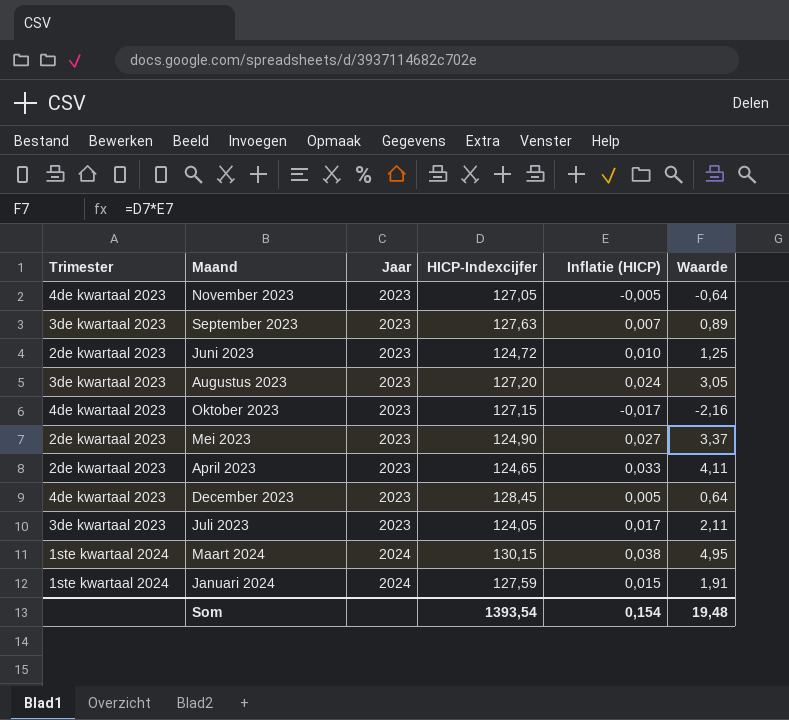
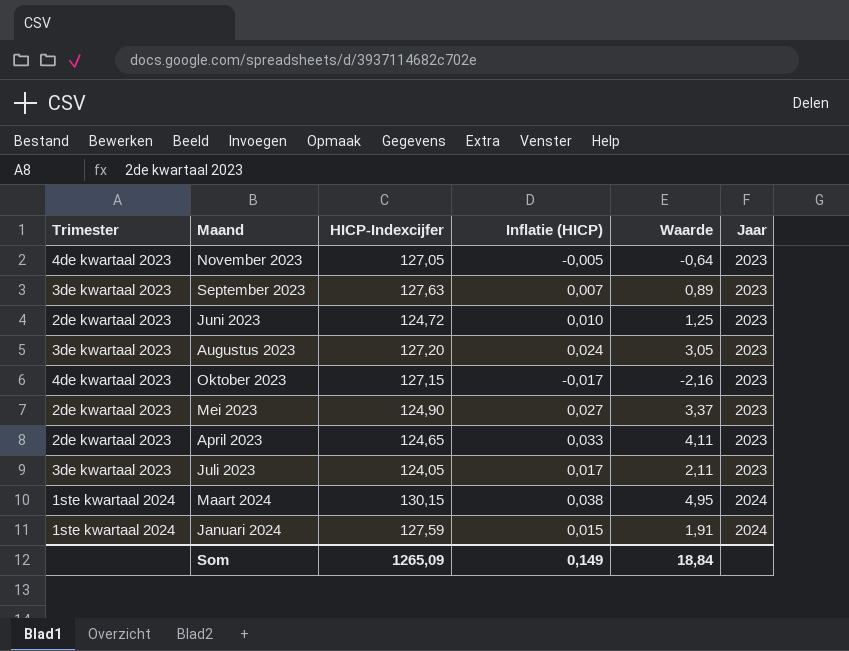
column Jaar | position: 3 -> 6
row December 2023: 4de kwartaal 2023 | 2023 | 128,45 | 0,005 | 0,64 -> none
Som | HICP-Indexcijfer: 1393,54 -> 1265,09
Som | Inflatie (HICP): 0,154 -> 0,149
Som | Waarde: 19,48 -> 18,84

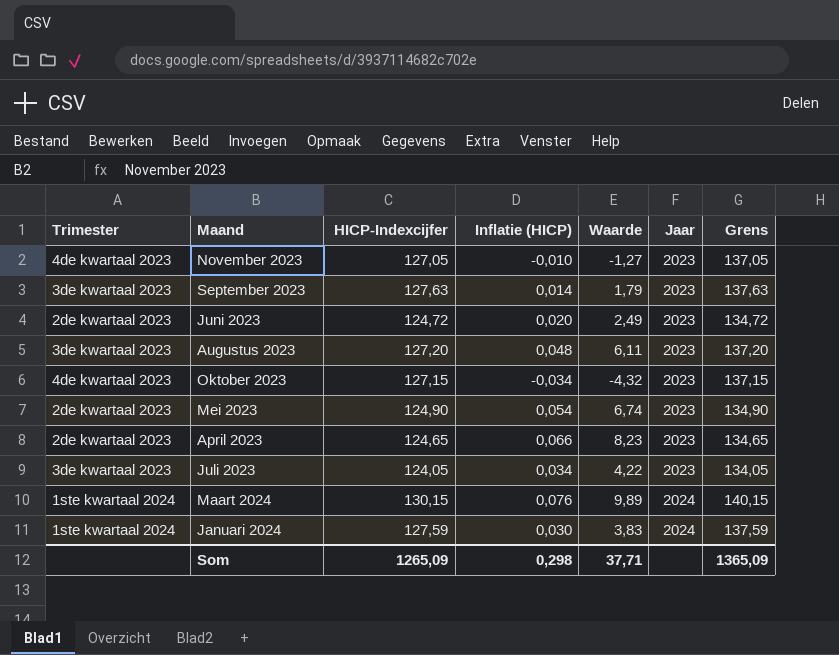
column Grens | formula: none -> [HICP-Indexcijfer] + 10
November 2023 | Inflatie (HICP): -0,005 -> -0,010
November 2023 | Waarde: -0,64 -> -1,27
September 2023 | Inflatie (HICP): 0,007 -> 0,014
September 2023 | Waarde: 0,89 -> 1,79
Juni 2023 | Inflatie (HICP): 0,010 -> 0,020
Juni 2023 | Waarde: 1,25 -> 2,49
Augustus 2023 | Inflatie (HICP): 0,024 -> 0,048
Augustus 2023 | Waarde: 3,05 -> 6,11
Oktober 2023 | Inflatie (HICP): -0,017 -> -0,034
Oktober 2023 | Waarde: -2,16 -> -4,32
Mei 2023 | Inflatie (HICP): 0,027 -> 0,054
Mei 2023 | Waarde: 3,37 -> 6,74
April 2023 | Inflatie (HICP): 0,033 -> 0,066
April 2023 | Waarde: 4,11 -> 8,23
Juli 2023 | Inflatie (HICP): 0,017 -> 0,034
Juli 2023 | Waarde: 2,11 -> 4,22
Maart 2024 | Inflatie (HICP): 0,038 -> 0,076
Maart 2024 | Waarde: 4,95 -> 9,89
Januari 2024 | Inflatie (HICP): 0,015 -> 0,030
Januari 2024 | Waarde: 1,91 -> 3,83
Som | Inflatie (HICP): 0,149 -> 0,298
Som | Waarde: 18,84 -> 37,71

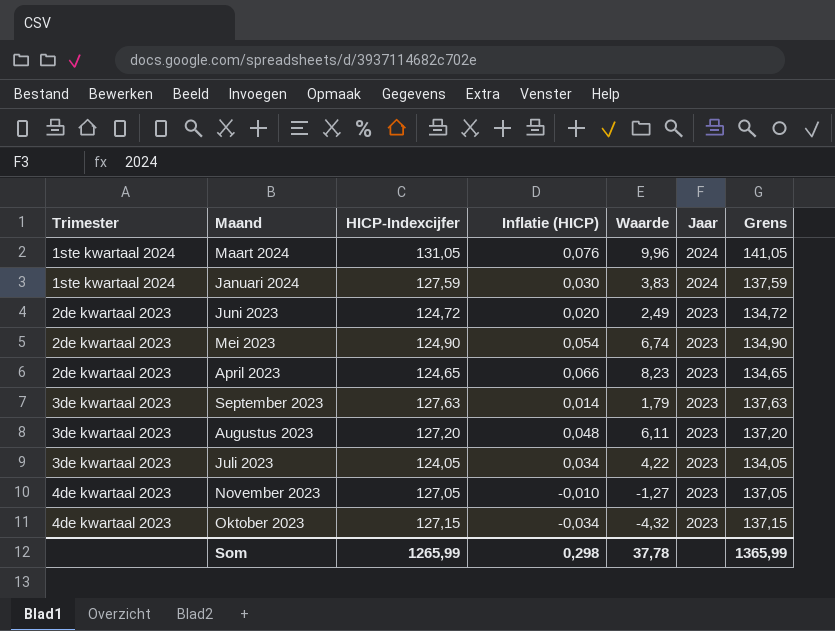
row order: Jaar ascending -> Trimester ascending
Maart 2024 | HICP-Indexcijfer: 130,15 -> 131,05
Maart 2024 | Waarde: 9,89 -> 9,96
Maart 2024 | Grens: 140,15 -> 141,05
Som | HICP-Indexcijfer: 1265,09 -> 1265,99
Som | Waarde: 37,71 -> 37,78
Som | Grens: 1365,09 -> 1365,99

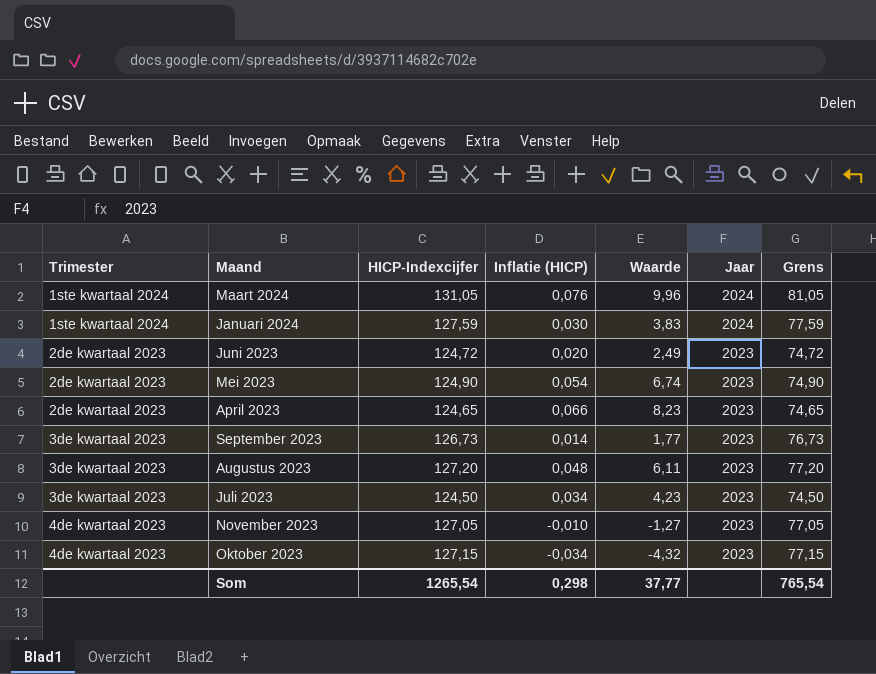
column Grens | formula: [HICP-Indexcijfer] + 10 -> [HICP-Indexcijfer] - 50
September 2023 | HICP-Indexcijfer: 127,63 -> 126,73
September 2023 | Waarde: 1,79 -> 1,77
Juli 2023 | HICP-Indexcijfer: 124,05 -> 124,50
Juli 2023 | Waarde: 4,22 -> 4,23
Som | HICP-Indexcijfer: 1265,99 -> 1265,54
Som | Waarde: 37,78 -> 37,77
Som | Grens: 1365,99 -> 765,54

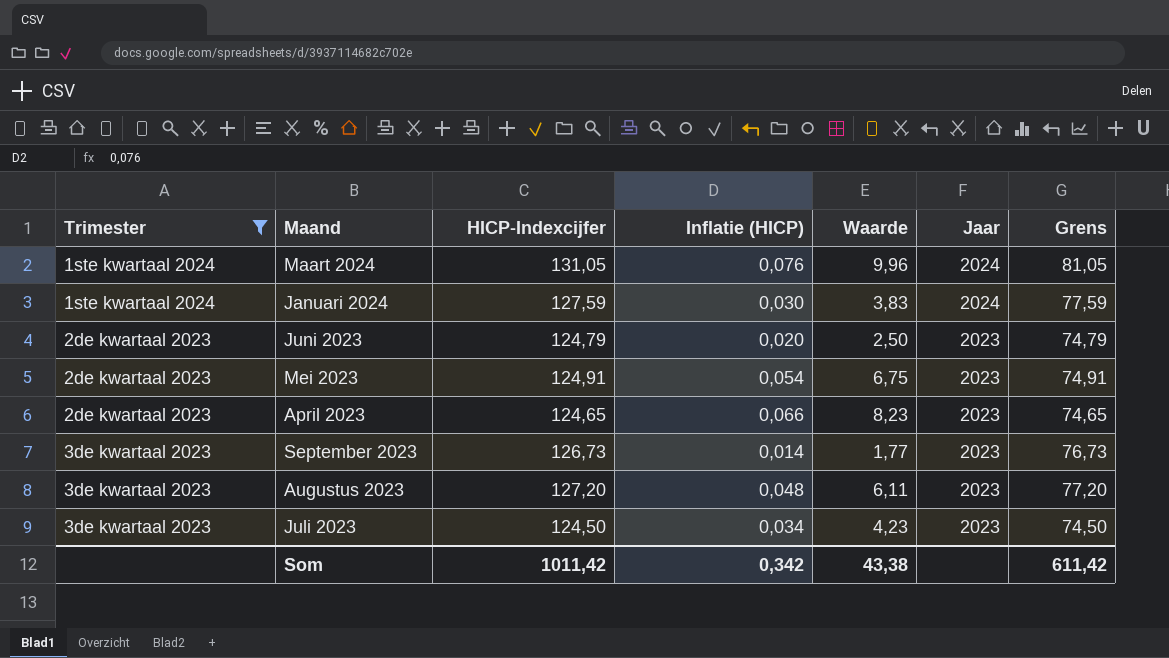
filter: none -> Trimester != 4de kwartaal 2023
Juni 2023 | HICP-Indexcijfer: 124,72 -> 124,79
Juni 2023 | Waarde: 2,49 -> 2,50
Juni 2023 | Grens: 74,72 -> 74,79
Mei 2023 | HICP-Indexcijfer: 124,90 -> 124,91
Mei 2023 | Waarde: 6,74 -> 6,75
Mei 2023 | Grens: 74,90 -> 74,91
Som | HICP-Indexcijfer: 1265,54 -> 1011,42
Som | Inflatie (HICP): 0,298 -> 0,342
Som | Waarde: 37,77 -> 43,38
Som | Grens: 765,54 -> 611,42

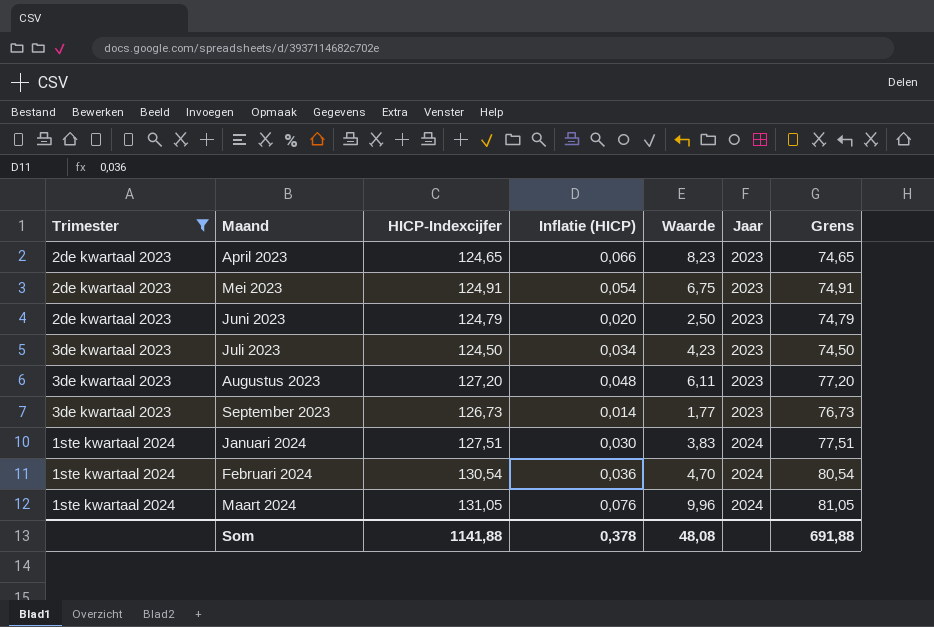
row order: Trimester ascending -> Maand ascending
Januari 2024 | HICP-Indexcijfer: 127,59 -> 127,51
Januari 2024 | Grens: 77,59 -> 77,51
row Februari 2024: none -> 1ste kwartaal 2024 | 130,54 | 0,036 | 4,70 | 2024 | 80,54
Som | HICP-Indexcijfer: 1011,42 -> 1141,88
Som | Inflatie (HICP): 0,342 -> 0,378
Som | Waarde: 43,38 -> 48,08
Som | Grens: 611,42 -> 691,88

